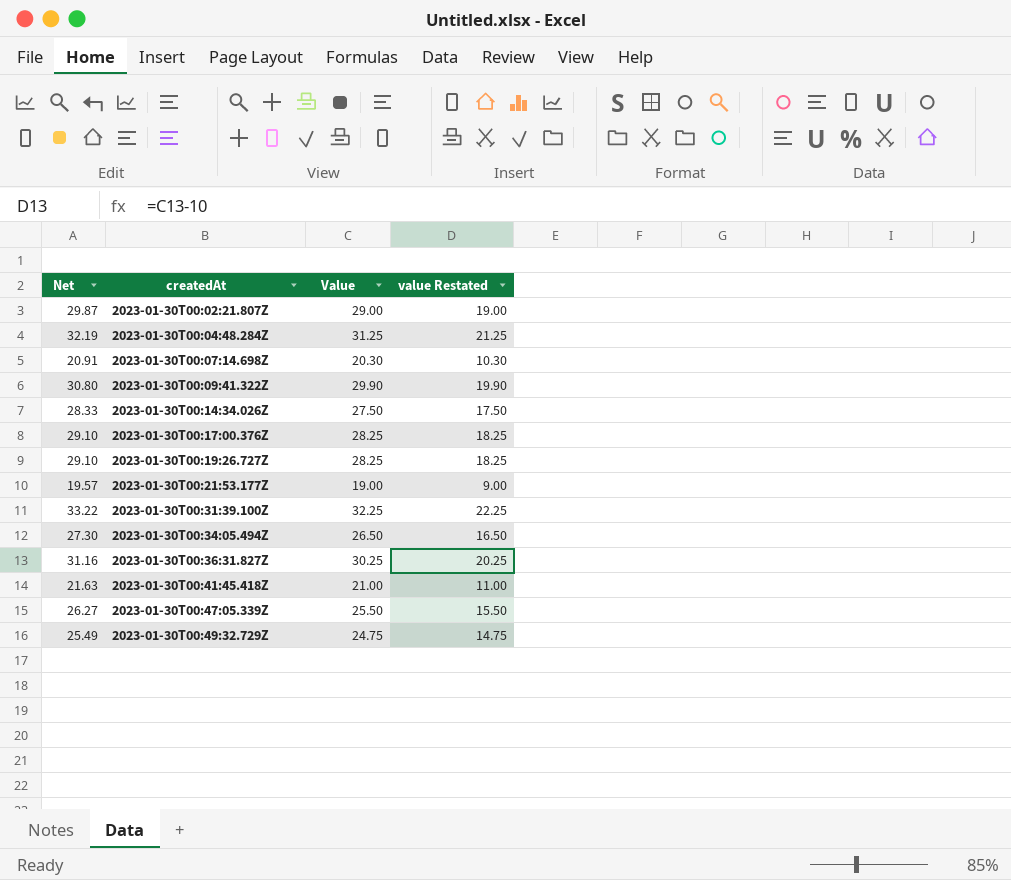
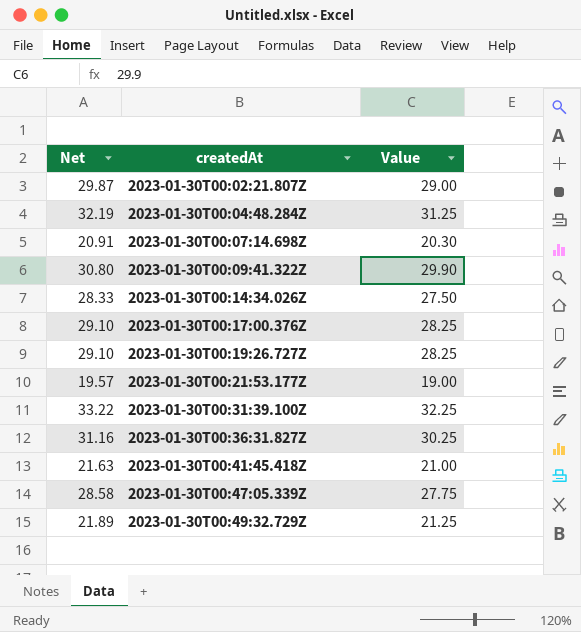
column value Restated | formula: [Value] - 10 -> none
row 2023-01-30T00:34:05.494Z: 27.30 | 26.50 | 16.50 -> none
2023-01-30T00:47:05.339Z | Net: 26.27 -> 28.58
2023-01-30T00:47:05.339Z | Value: 25.50 -> 27.75
2023-01-30T00:49:32.729Z | Net: 25.49 -> 21.89
2023-01-30T00:49:32.729Z | Value: 24.75 -> 21.25

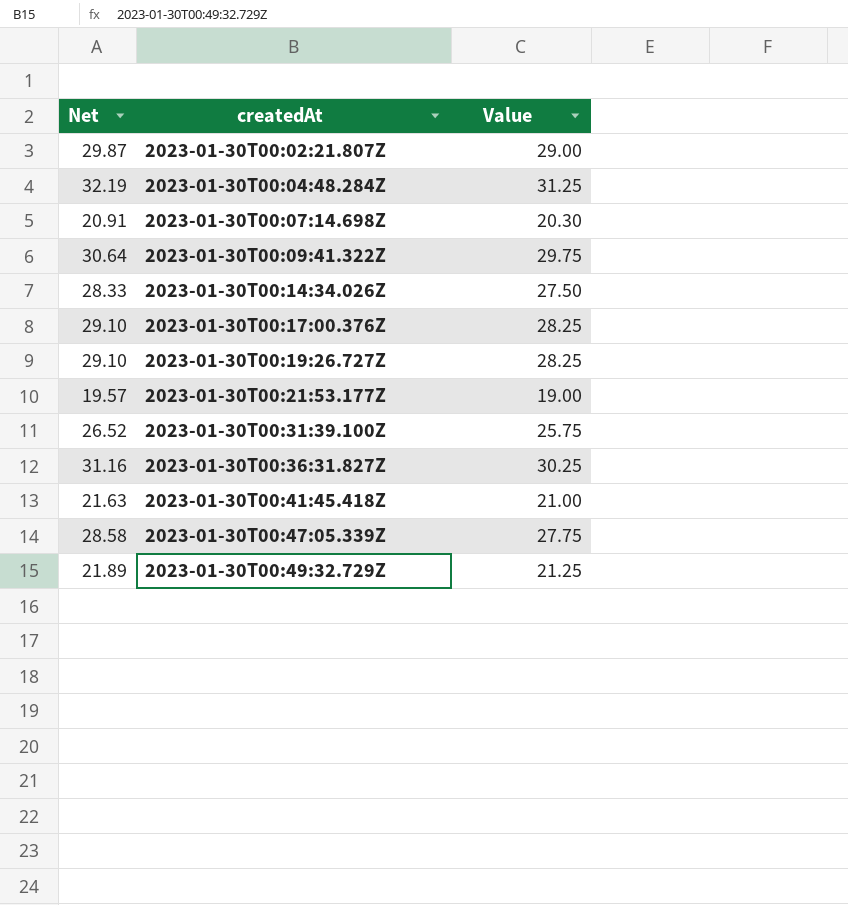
2023-01-30T00:09:41.322Z | Net: 30.80 -> 30.64
2023-01-30T00:09:41.322Z | Value: 29.90 -> 29.75
2023-01-30T00:31:39.100Z | Net: 33.22 -> 26.52
2023-01-30T00:31:39.100Z | Value: 32.25 -> 25.75

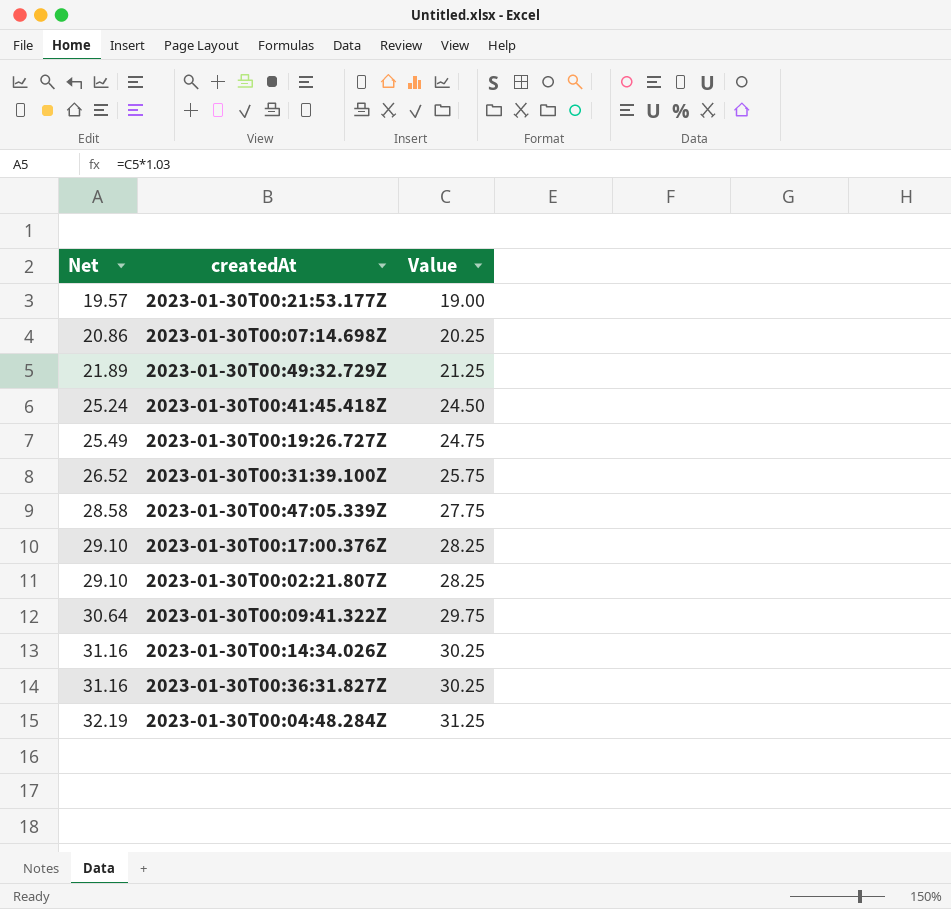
row order: createdAt ascending -> Net ascending
2023-01-30T00:07:14.698Z | Net: 20.91 -> 20.86
2023-01-30T00:07:14.698Z | Value: 20.30 -> 20.25
2023-01-30T00:41:45.418Z | Net: 21.63 -> 25.24
2023-01-30T00:41:45.418Z | Value: 21.00 -> 24.50
2023-01-30T00:19:26.727Z | Net: 29.10 -> 25.49
2023-01-30T00:19:26.727Z | Value: 28.25 -> 24.75
2023-01-30T00:02:21.807Z | Net: 29.87 -> 29.10
2023-01-30T00:02:21.807Z | Value: 29.00 -> 28.25
2023-01-30T00:14:34.026Z | Net: 28.33 -> 31.16
2023-01-30T00:14:34.026Z | Value: 27.50 -> 30.25

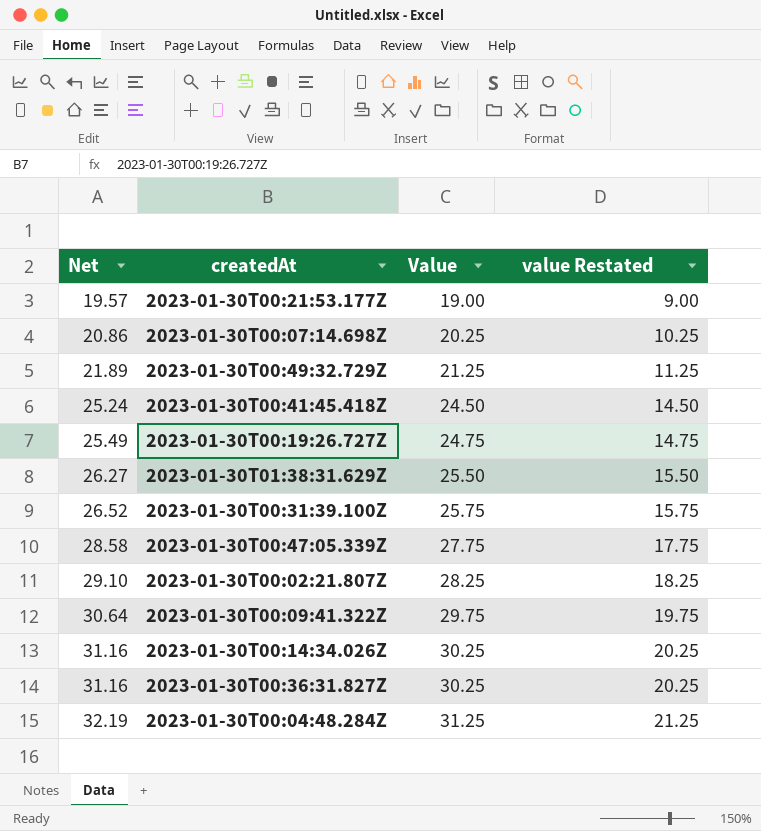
column value Restated | formula: none -> [Value] - 10
row 2023-01-30T00:17:00.376Z: 29.10 | 28.25 -> none
row 2023-01-30T01:38:31.629Z: none -> 26.27 | 25.50 | 15.50

